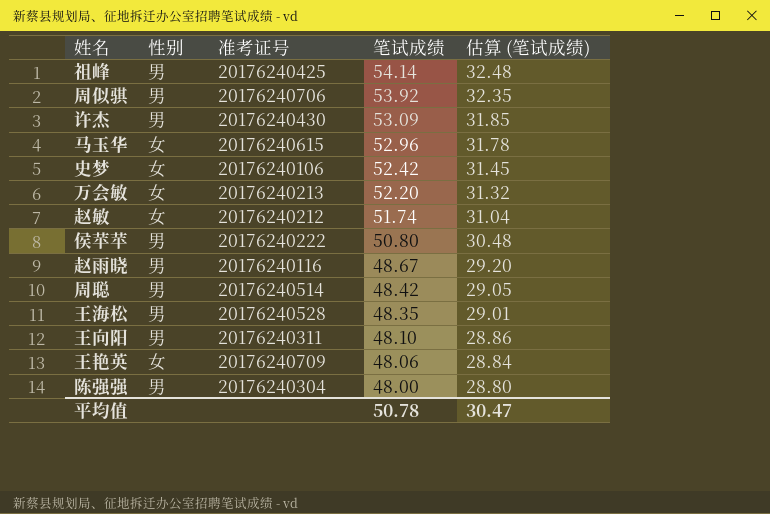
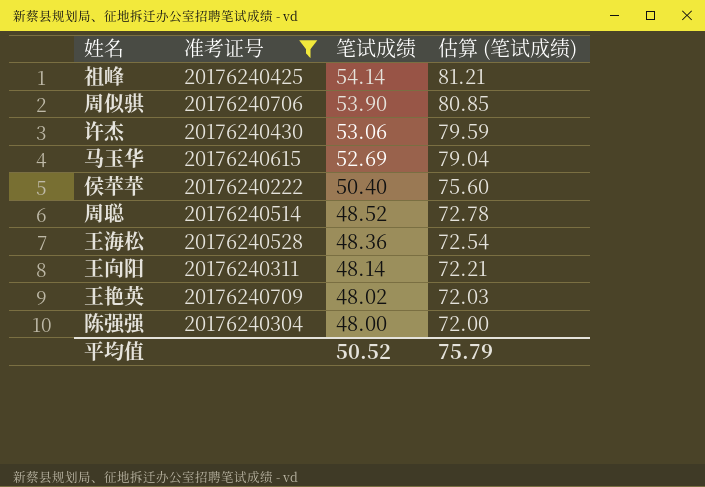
filter: none -> 准考证号 >= 20176240222
column 性别 | position: 2 -> none
column 估算 (笔试成绩) | formula: [笔试成绩] * 0.6 -> [笔试成绩] * 1.5
周似骐 | 笔试成绩: 53.92 -> 53.90
许杰 | 笔试成绩: 53.09 -> 53.06
马玉华 | 笔试成绩: 52.96 -> 52.69
侯苹苹 | 笔试成绩: 50.80 -> 50.40
周聪 | 笔试成绩: 48.42 -> 48.52
王海松 | 笔试成绩: 48.35 -> 48.36
王向阳 | 笔试成绩: 48.10 -> 48.14
王艳英 | 笔试成绩: 48.06 -> 48.02
平均值 | 笔试成绩: 50.78 -> 50.52
平均值 | 估算 (笔试成绩): 30.47 -> 75.79

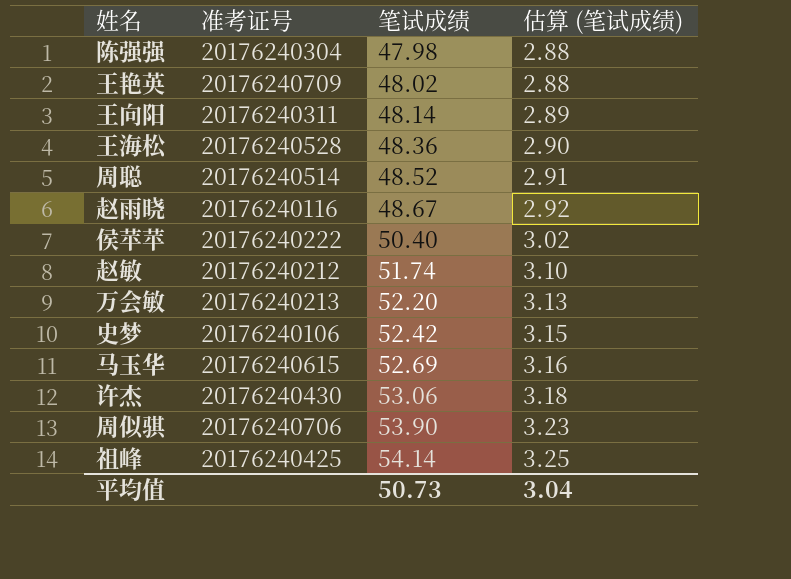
filter: 准考证号 >= 20176240222 -> none
row order: 笔试成绩 descending -> 笔试成绩 ascending
column 估算 (笔试成绩) | formula: [笔试成绩] * 1.5 -> [笔试成绩] * 0.06
陈强强 | 笔试成绩: 48.00 -> 47.98
平均值 | 笔试成绩: 50.52 -> 50.73
平均值 | 估算 (笔试成绩): 75.79 -> 3.04

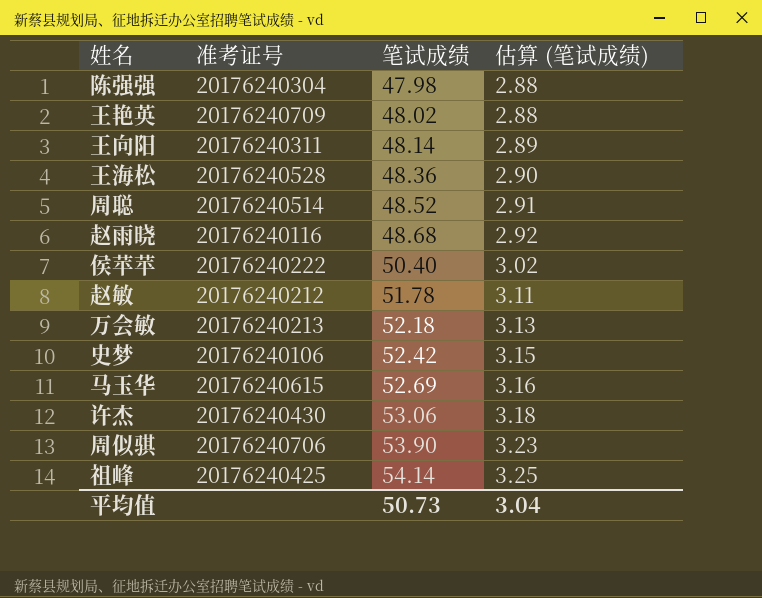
赵雨晓 | 笔试成绩: 48.67 -> 48.68
赵敏 | 笔试成绩: 51.74 -> 51.78
赵敏 | 估算 (笔试成绩): 3.10 -> 3.11
万会敏 | 笔试成绩: 52.20 -> 52.18

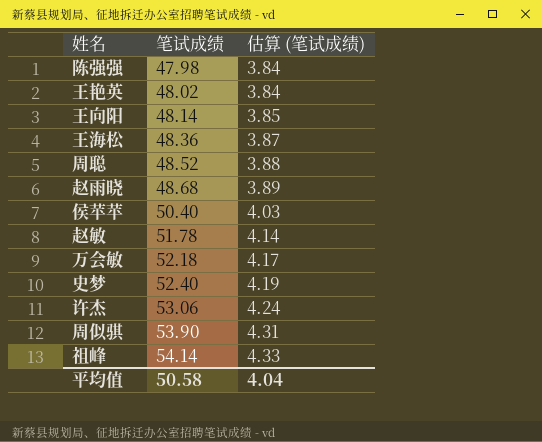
column 准考证号 | position: 2 -> none
column 估算 (笔试成绩) | formula: [笔试成绩] * 0.06 -> [笔试成绩] * 0.08
row 马玉华: 20176240615 | 52.69 | 3.16 -> none
史梦 | 笔试成绩: 52.42 -> 52.40
平均值 | 笔试成绩: 50.73 -> 50.58
平均值 | 估算 (笔试成绩): 3.04 -> 4.04

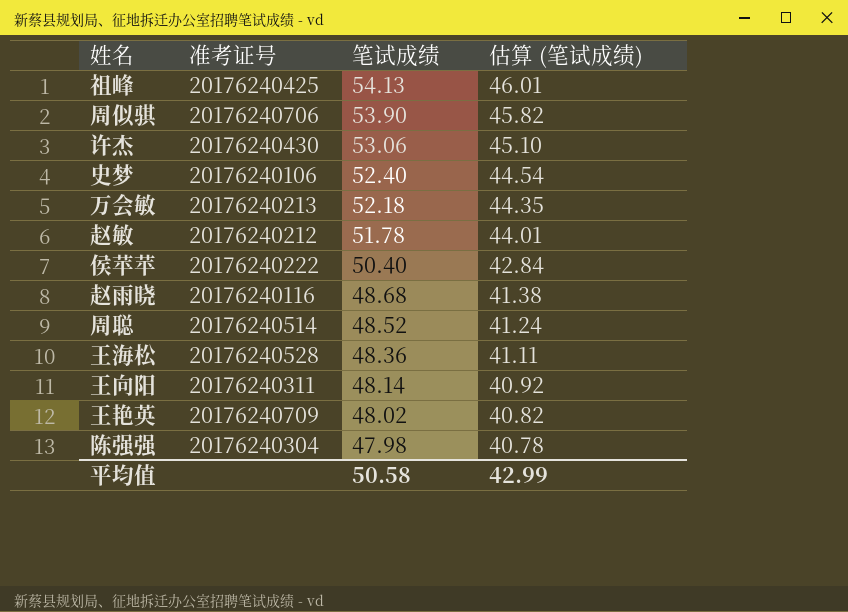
row order: 笔试成绩 ascending -> 笔试成绩 descending
column 准考证号 | position: none -> 2
column 估算 (笔试成绩) | formula: [笔试成绩] * 0.08 -> [笔试成绩] * 0.85
祖峰 | 笔试成绩: 54.14 -> 54.13
平均值 | 估算 (笔试成绩): 4.04 -> 42.99

